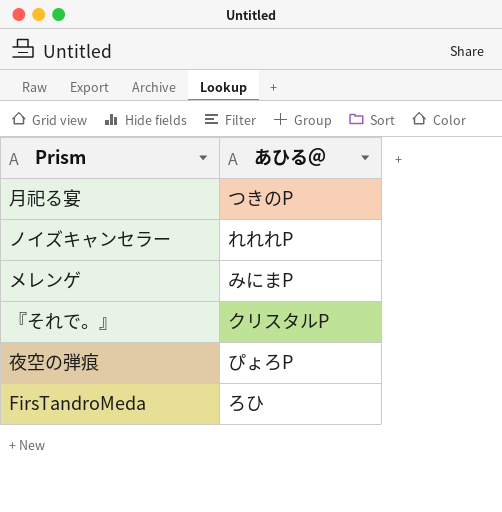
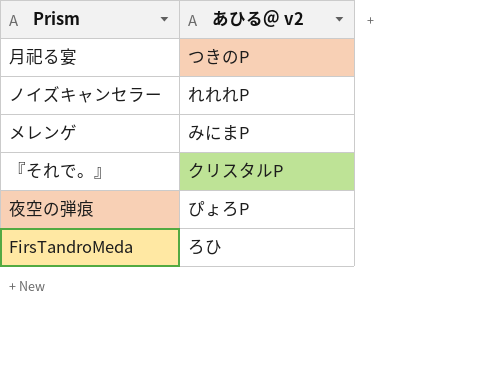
column name: あひる＠ -> あひる＠ v2

